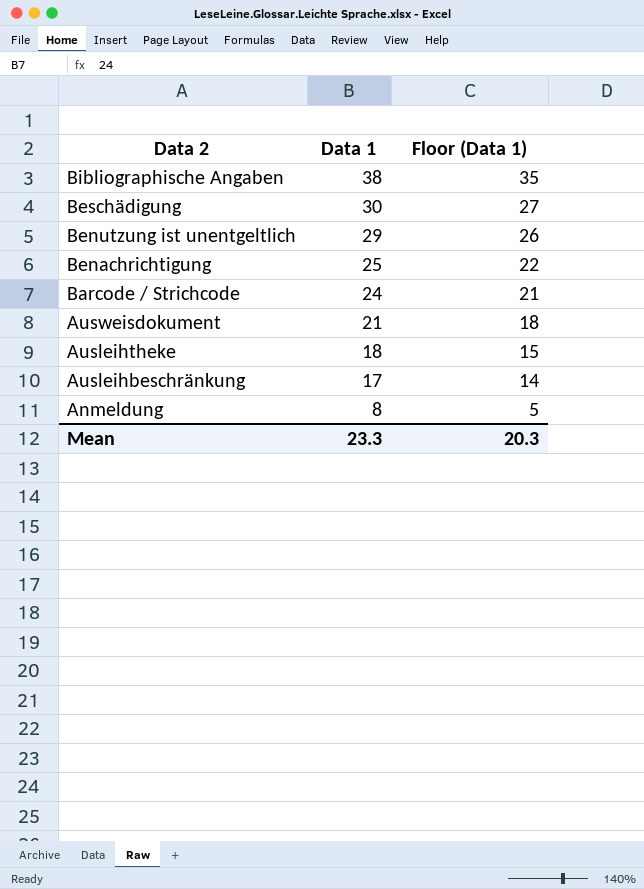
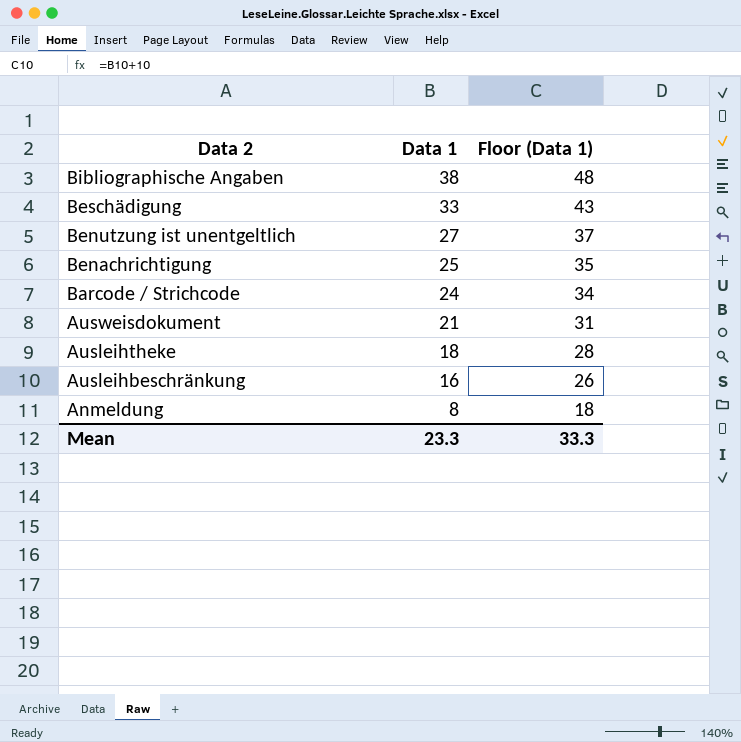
column Floor (Data 1) | formula: [Data 1] - 3 -> [Data 1] + 10
Beschädigung | Data 1: 30 -> 33
Benutzung ist unentgeltlich | Data 1: 29 -> 27
Ausleihbeschränkung | Data 1: 17 -> 16
Mean | Floor (Data 1): 20.3 -> 33.3

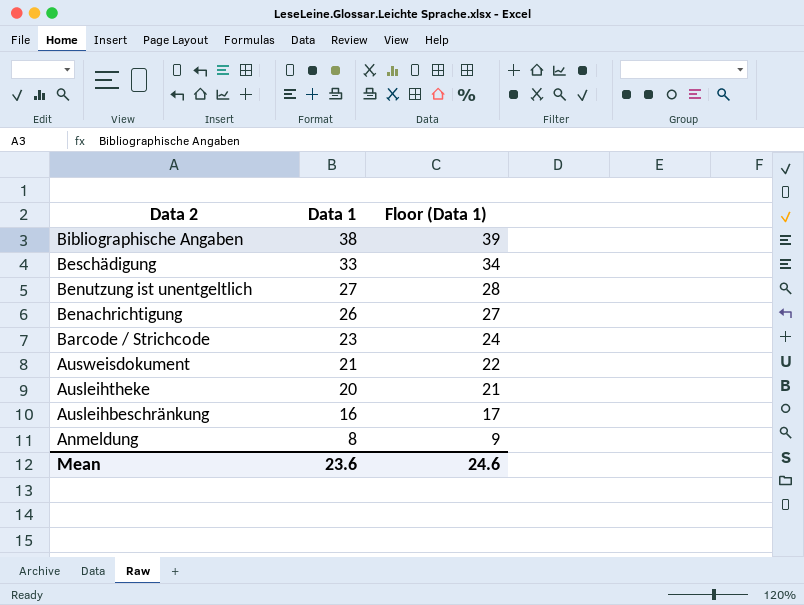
column Floor (Data 1) | formula: [Data 1] + 10 -> [Data 1] + 1
Benachrichtigung | Data 1: 25 -> 26
Barcode / Strichcode | Data 1: 24 -> 23
Ausleihtheke | Data 1: 18 -> 20
Mean | Data 1: 23.3 -> 23.6
Mean | Floor (Data 1): 33.3 -> 24.6

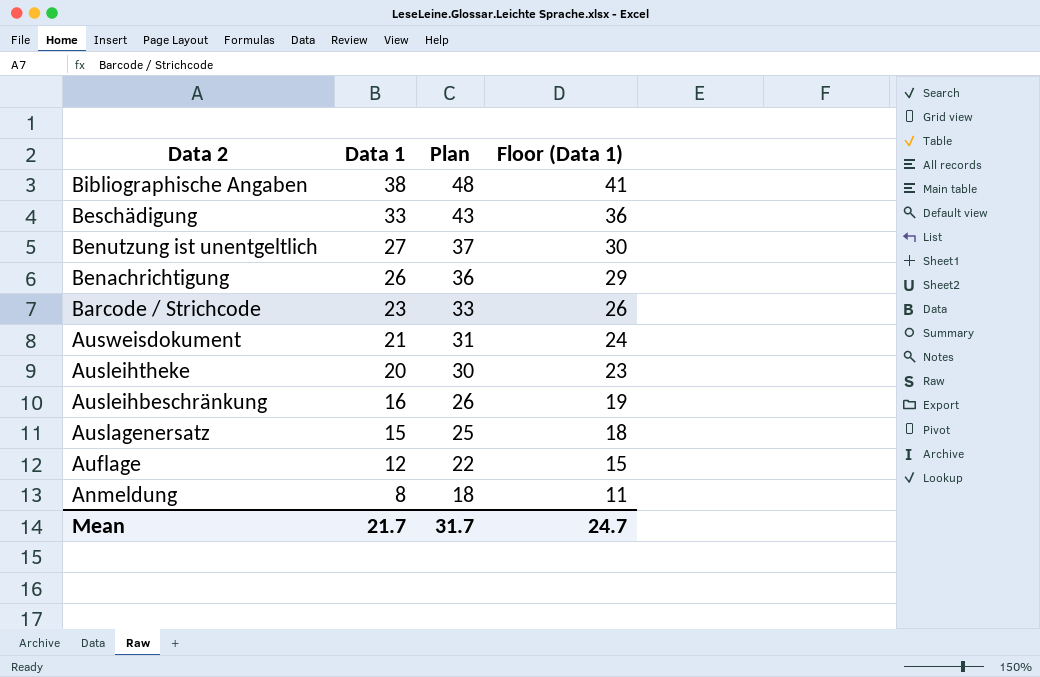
column Plan | formula: none -> [Data 1] + 10
column Floor (Data 1) | formula: [Data 1] + 1 -> [Data 1] + 3
row Auslagenersatz: none -> 15 | 25 | 18
row Auflage: none -> 12 | 22 | 15
Mean | Data 1: 23.6 -> 21.7
Mean | Floor (Data 1): 24.6 -> 24.7

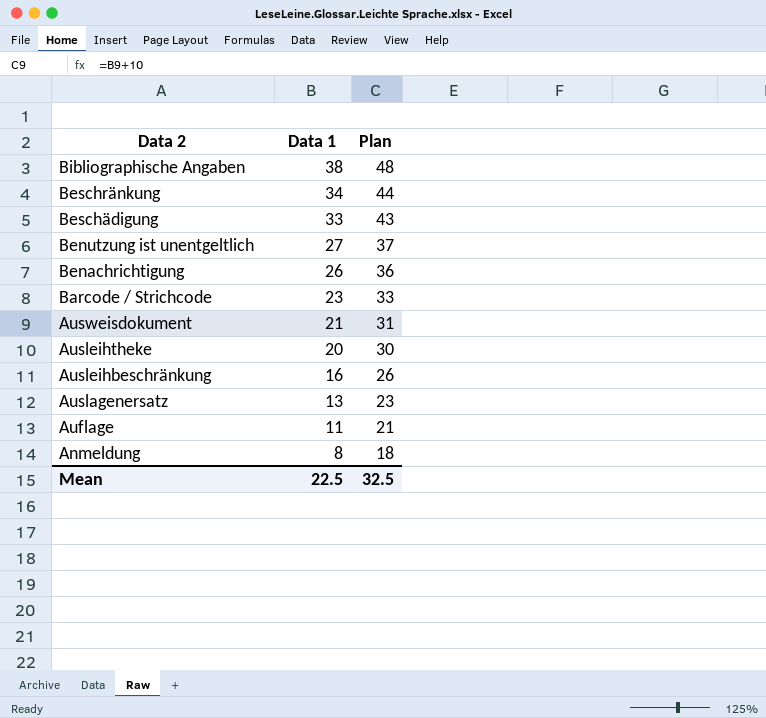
column Floor (Data 1) | formula: [Data 1] + 3 -> none
row Beschränkung: none -> 34 | 44
Auslagenersatz | Data 1: 15 -> 13
Auslagenersatz | Plan: 25 -> 23
Auflage | Data 1: 12 -> 11
Auflage | Plan: 22 -> 21
Mean | Data 1: 21.7 -> 22.5
Mean | Plan: 31.7 -> 32.5

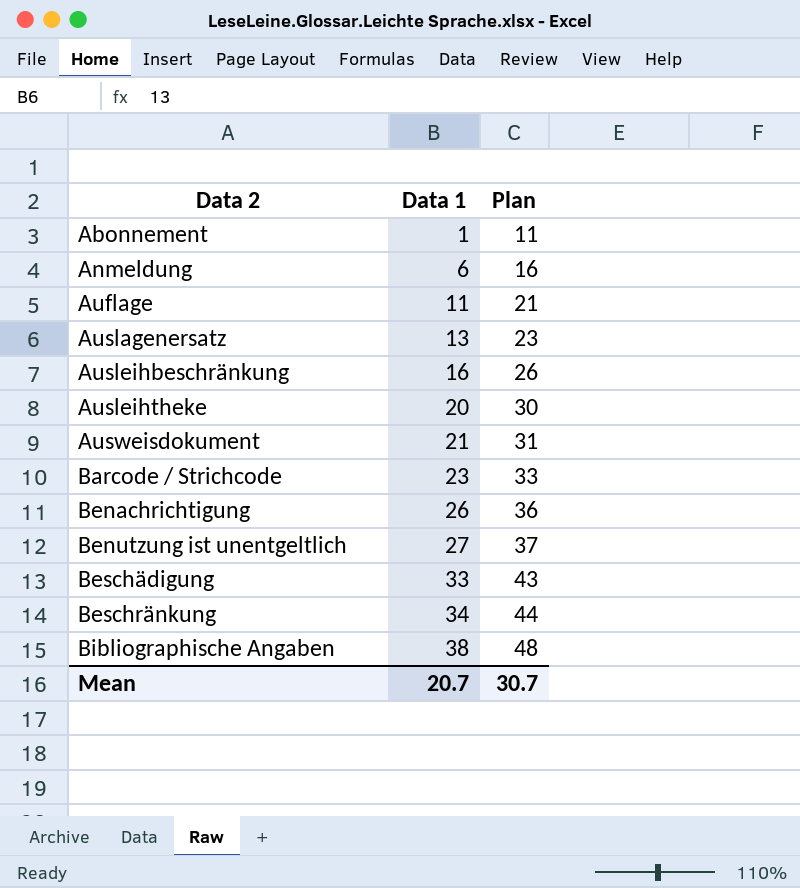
row order: Data 2 descending -> Data 2 ascending
row Abonnement: none -> 1 | 11
Anmeldung | Data 1: 8 -> 6
Anmeldung | Plan: 18 -> 16
Mean | Data 1: 22.5 -> 20.7
Mean | Plan: 32.5 -> 30.7

